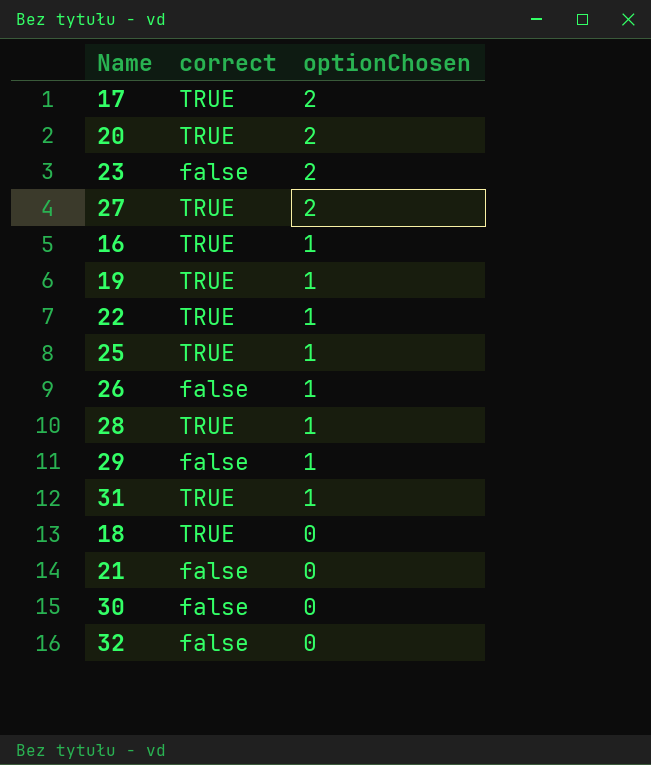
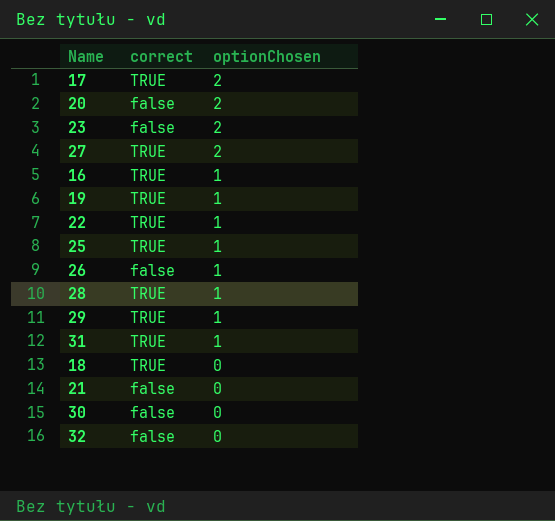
20 | correct: TRUE -> false
29 | correct: false -> TRUE

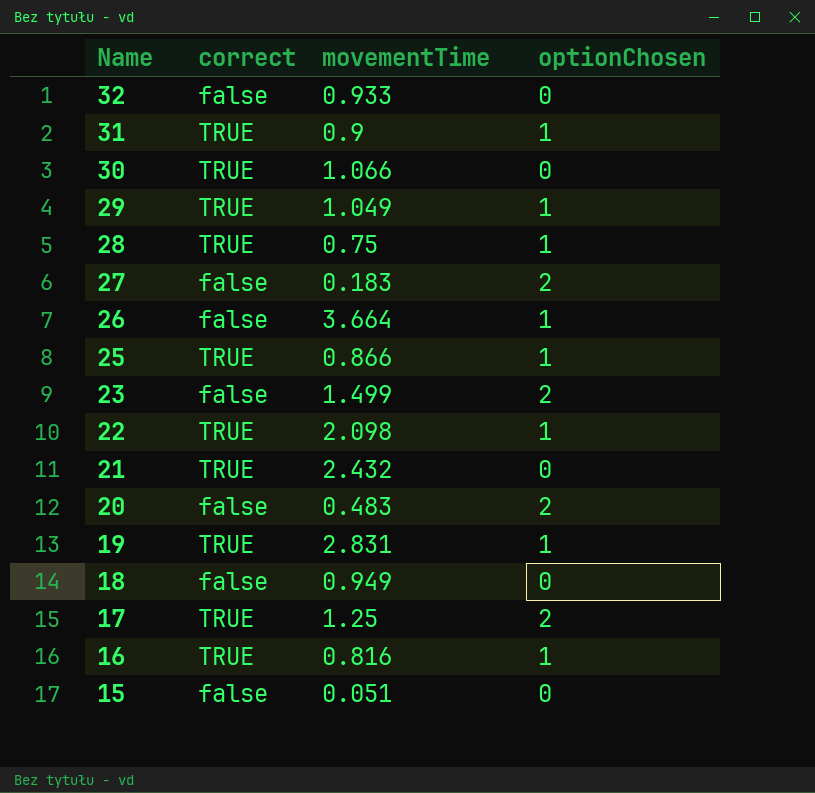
row order: optionChosen descending -> Name descending
column movementTime | position: none -> 3
30 | correct: false -> TRUE
27 | correct: TRUE -> false
21 | correct: false -> TRUE
18 | correct: TRUE -> false
row 15: none -> false | 0.051 | 0

